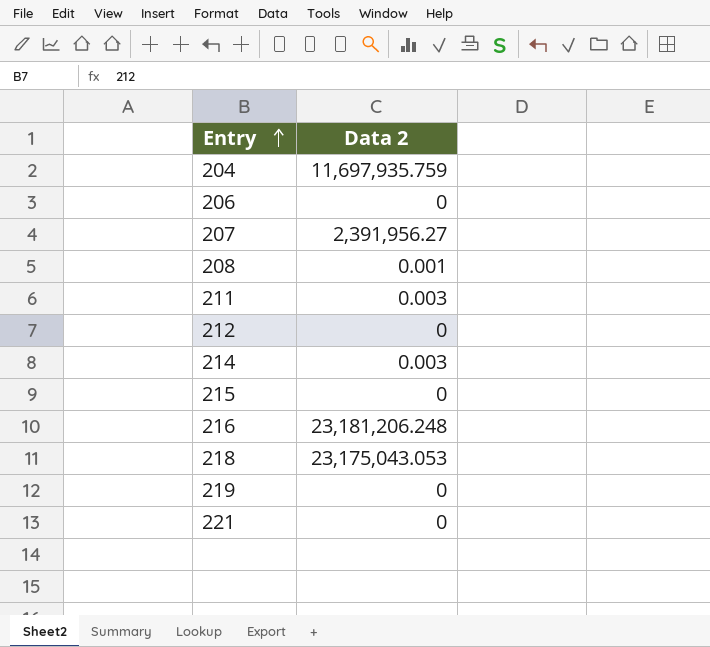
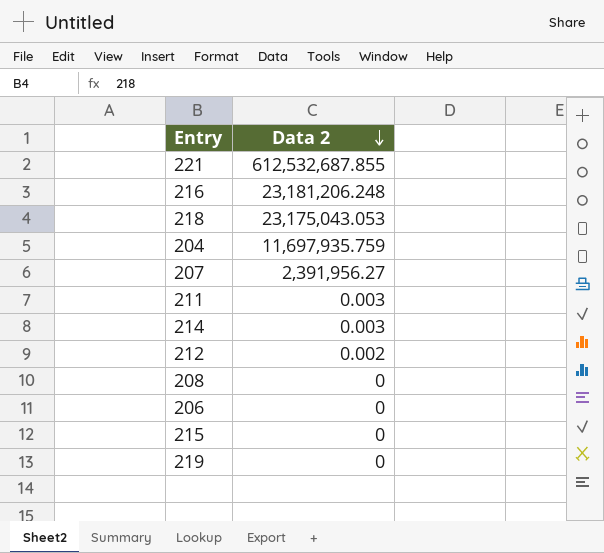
row order: Entry ascending -> Data 2 descending
221 | Data 2: 0 -> 612,532,687.855
212 | Data 2: 0 -> 0.002
208 | Data 2: 0.001 -> 0

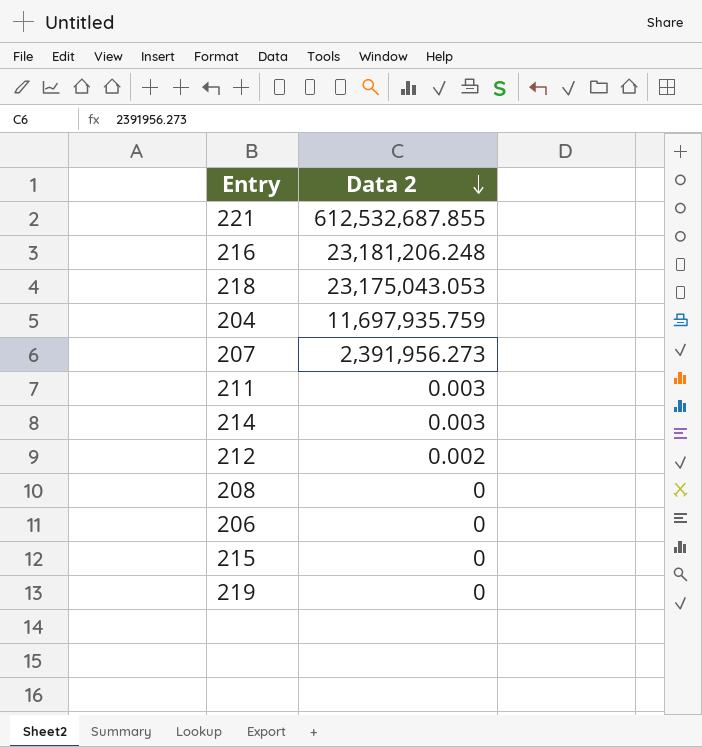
207 | Data 2: 2,391,956.27 -> 2,391,956.273

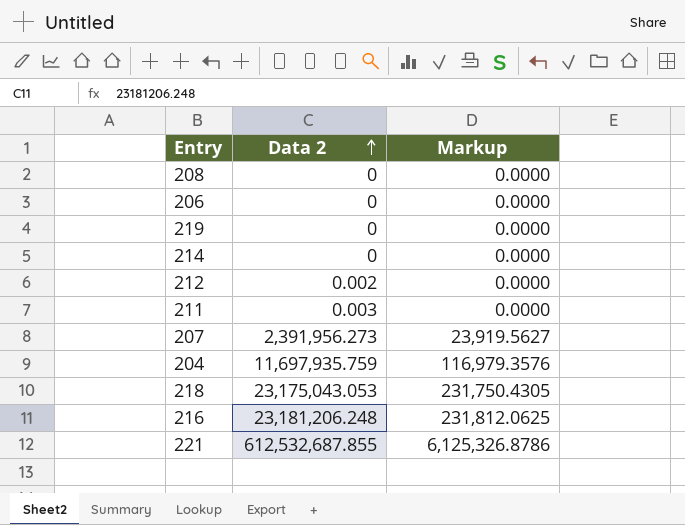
row order: Data 2 descending -> Data 2 ascending
column Markup | formula: none -> [Data 2] * 0.01
row 215: 0 -> none
214 | Data 2: 0.003 -> 0

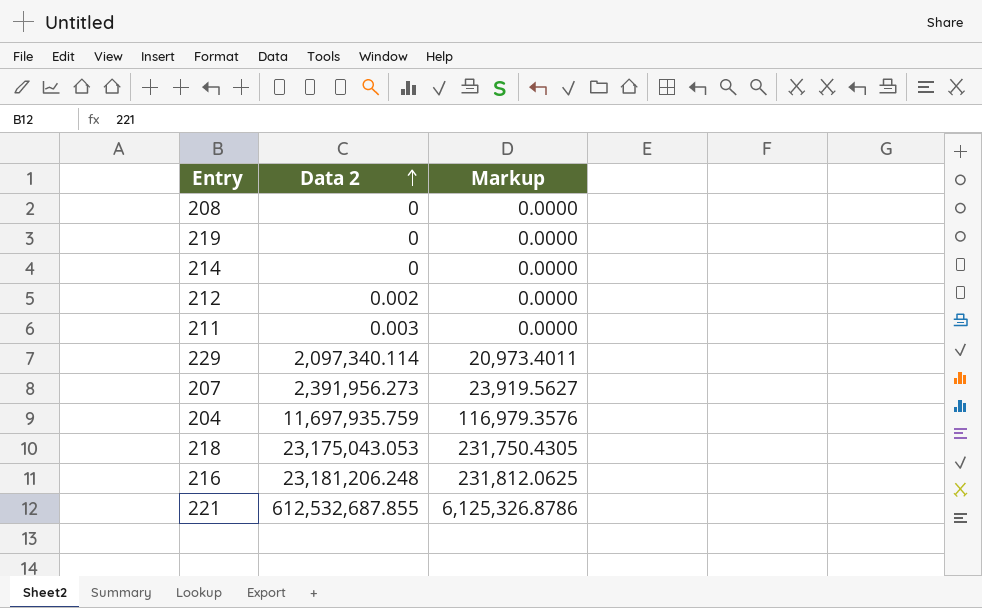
row 206: 0 | 0.0000 -> none
row 229: none -> 2,097,340.114 | 20,973.4011

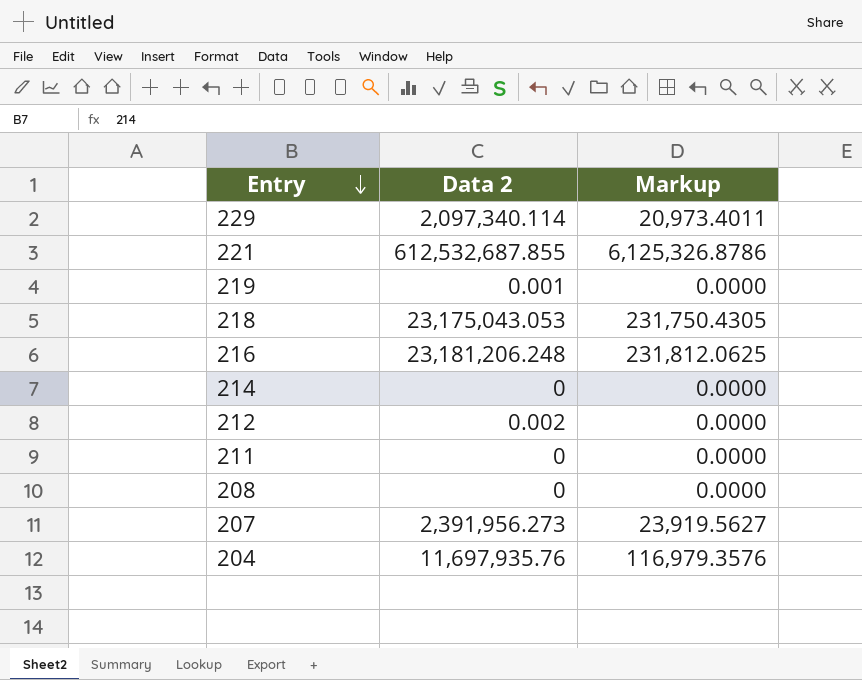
row order: Data 2 ascending -> Entry descending
219 | Data 2: 0 -> 0.001
211 | Data 2: 0.003 -> 0
204 | Data 2: 11,697,935.759 -> 11,697,935.76

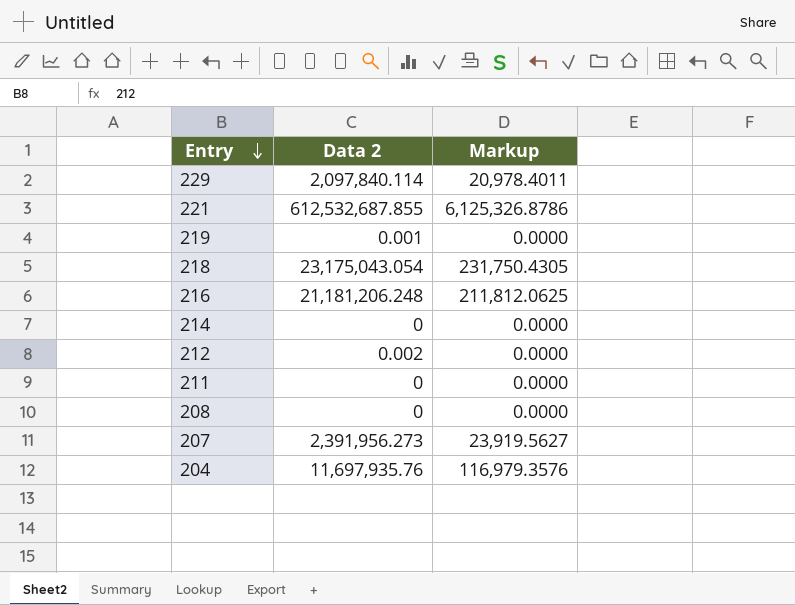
229 | Data 2: 2,097,340.114 -> 2,097,840.114
229 | Markup: 20,973.4011 -> 20,978.4011
218 | Data 2: 23,175,043.053 -> 23,175,043.054
216 | Data 2: 23,181,206.248 -> 21,181,206.248
216 | Markup: 231,812.0625 -> 211,812.0625

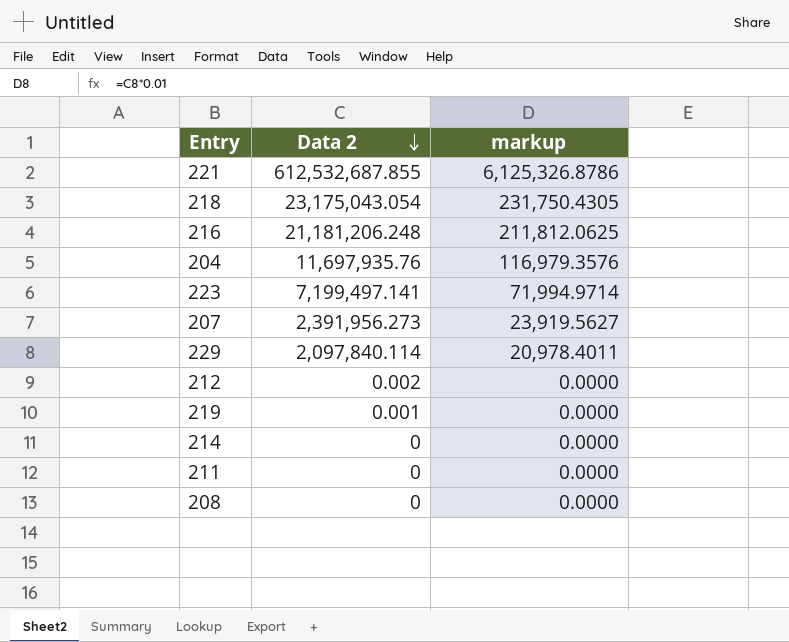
row order: Entry descending -> Data 2 descending
column name: Markup -> markup
row 223: none -> 7,199,497.141 | 71,994.9714

